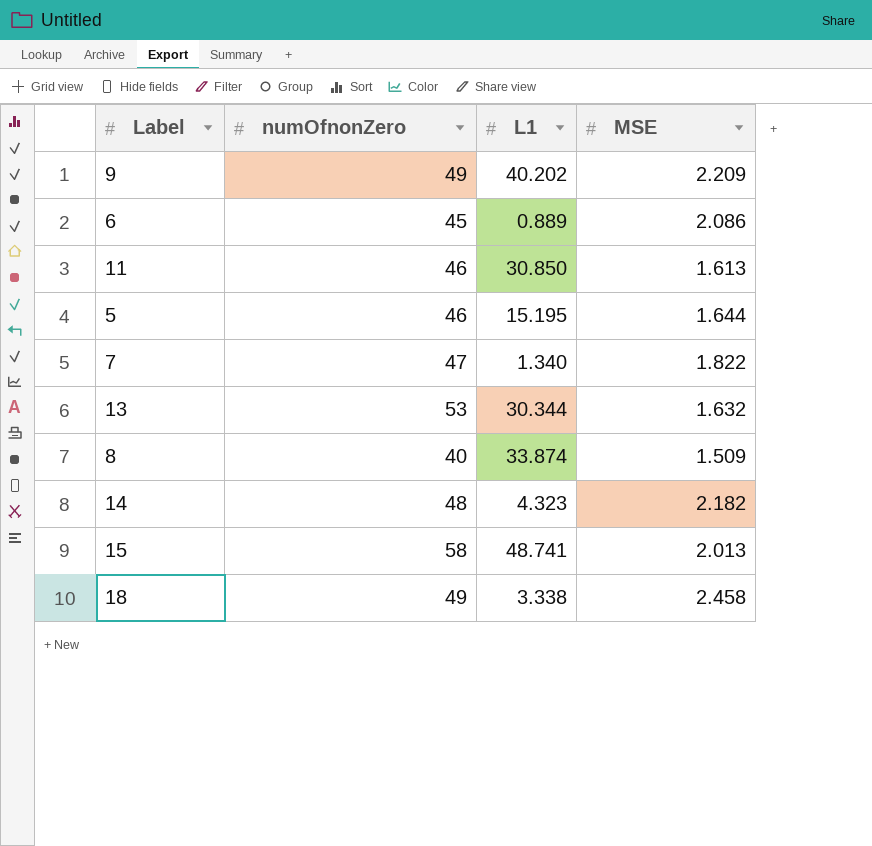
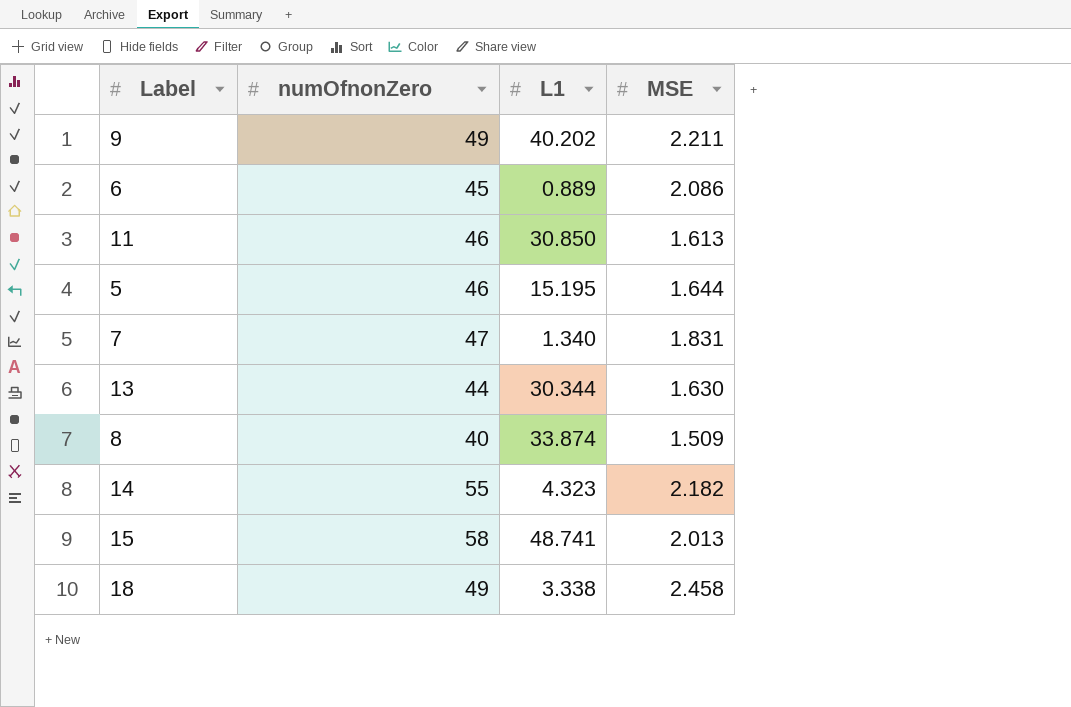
9 | MSE: 2.209 -> 2.211
7 | MSE: 1.822 -> 1.831
13 | numOfnonZero: 53 -> 44
13 | MSE: 1.632 -> 1.630
14 | numOfnonZero: 48 -> 55

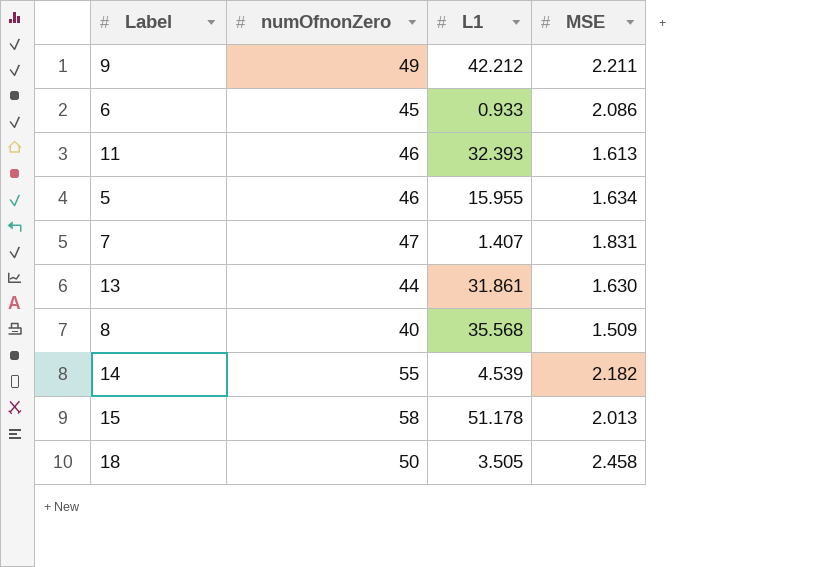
9 | L1: 40.202 -> 42.212
6 | L1: 0.889 -> 0.933
11 | L1: 30.850 -> 32.393
5 | L1: 15.195 -> 15.955
5 | MSE: 1.644 -> 1.634
7 | L1: 1.340 -> 1.407
13 | L1: 30.344 -> 31.861
8 | L1: 33.874 -> 35.568
14 | L1: 4.323 -> 4.539
15 | L1: 48.741 -> 51.178
18 | numOfnonZero: 49 -> 50
18 | L1: 3.338 -> 3.505

